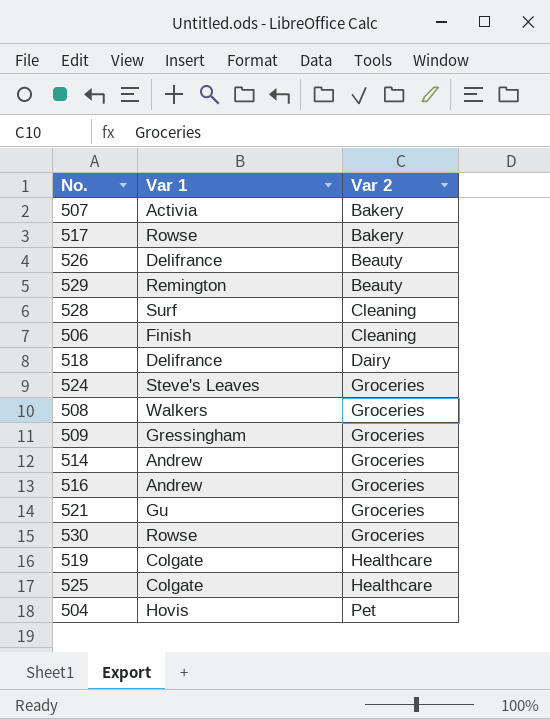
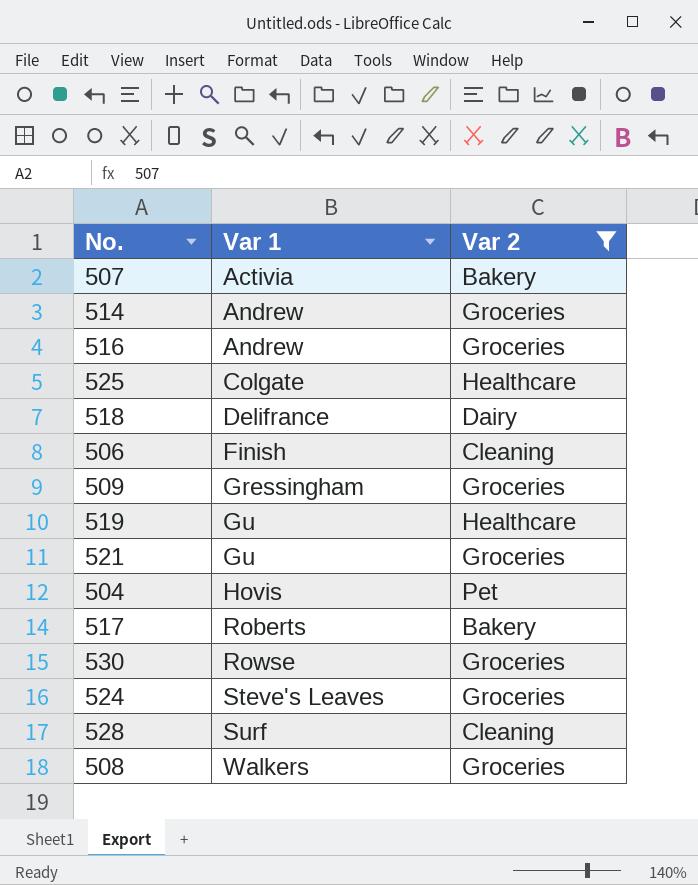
filter: none -> Var 2 != Beauty
row order: Var 2 ascending -> Var 1 ascending
519 | Var 1: Colgate -> Gu
517 | Var 1: Rowse -> Roberts

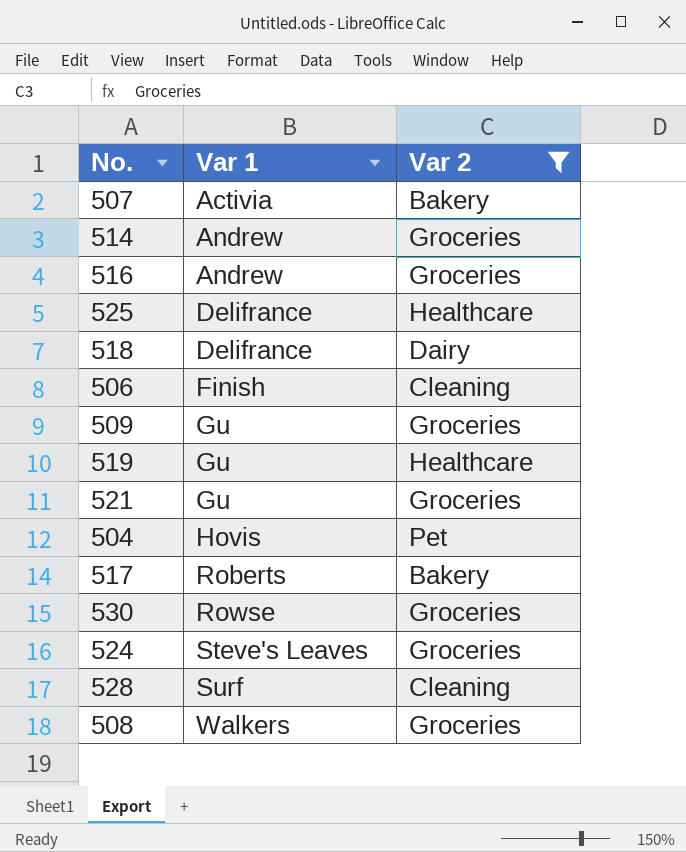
525 | Var 1: Colgate -> Delifrance
509 | Var 1: Gressingham -> Gu

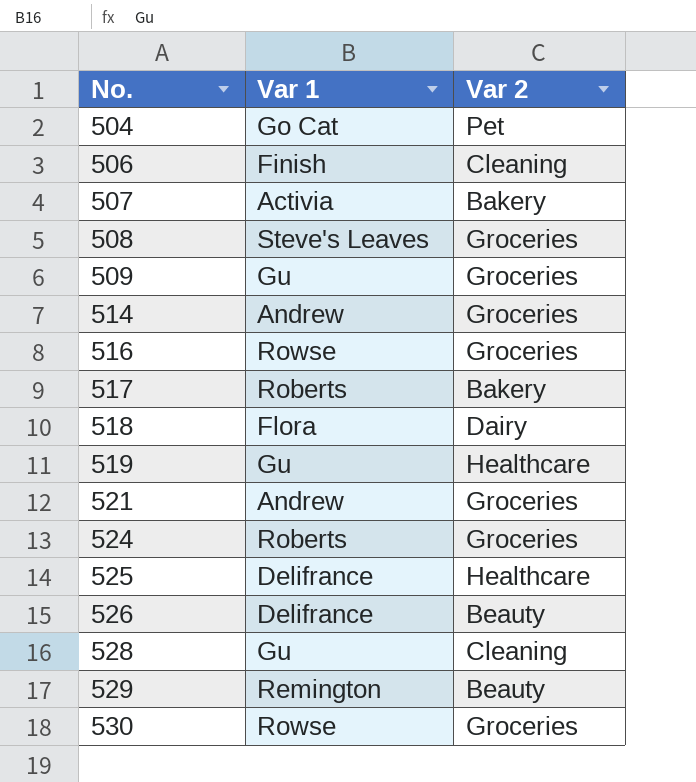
filter: Var 2 != Beauty -> none
row order: Var 1 ascending -> No. ascending
504 | Var 1: Hovis -> Go Cat
508 | Var 1: Walkers -> Steve's Leaves
516 | Var 1: Andrew -> Rowse
518 | Var 1: Delifrance -> Flora
521 | Var 1: Gu -> Andrew
524 | Var 1: Steve's Leaves -> Roberts
528 | Var 1: Surf -> Gu

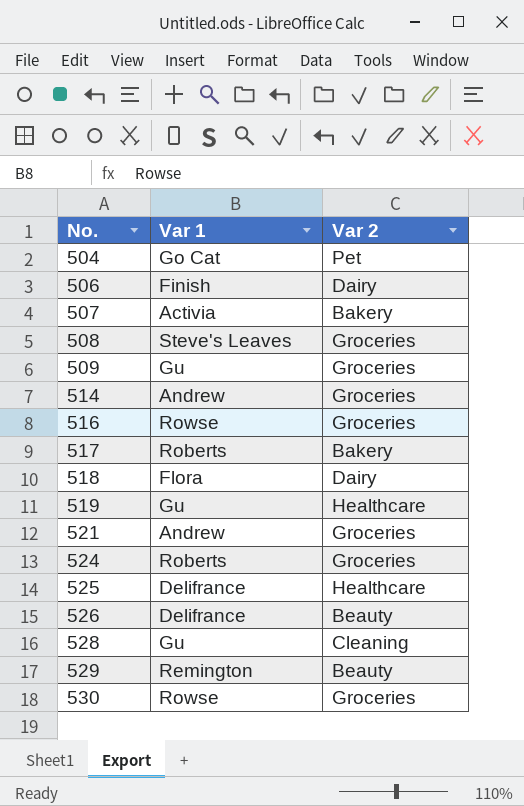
506 | Var 2: Cleaning -> Dairy

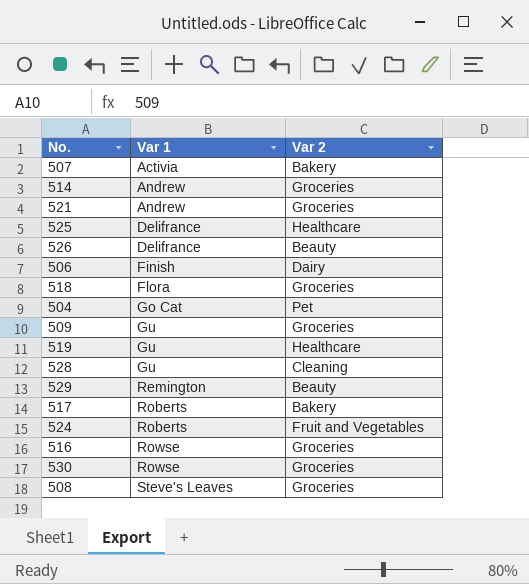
row order: No. ascending -> Var 1 ascending
518 | Var 2: Dairy -> Groceries
524 | Var 2: Groceries -> Fruit and Vegetables

